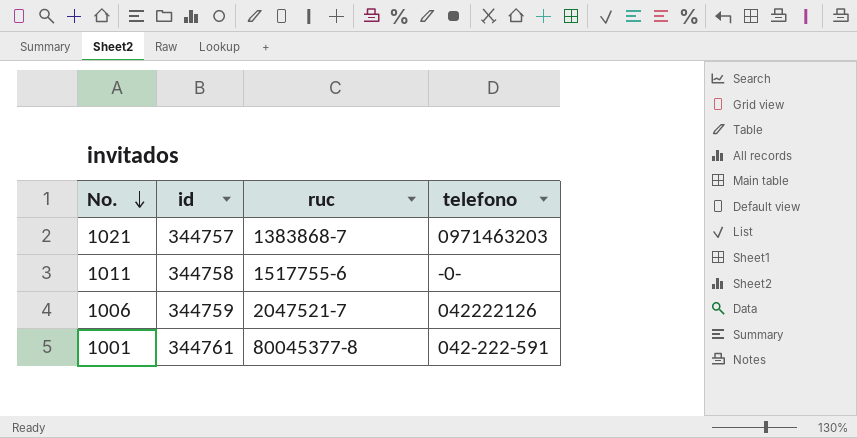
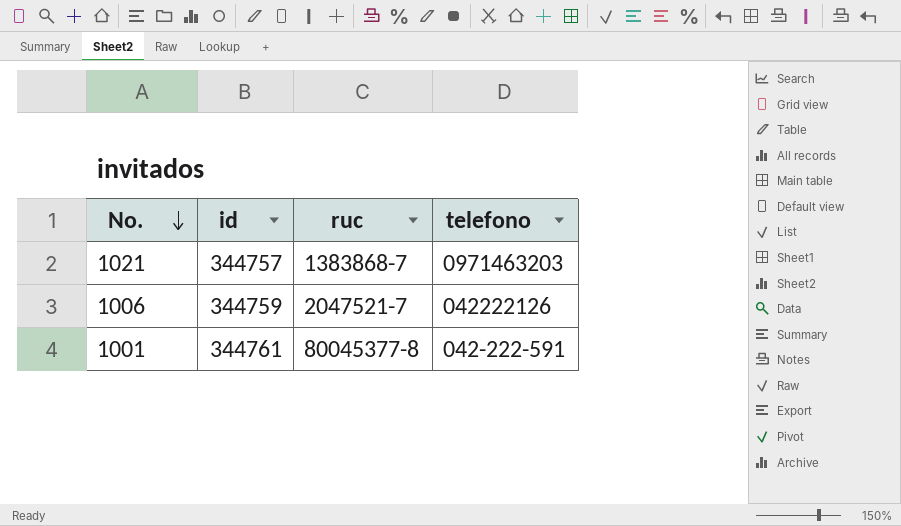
row 1011: 344758 | 1517755-6 | -0- -> none

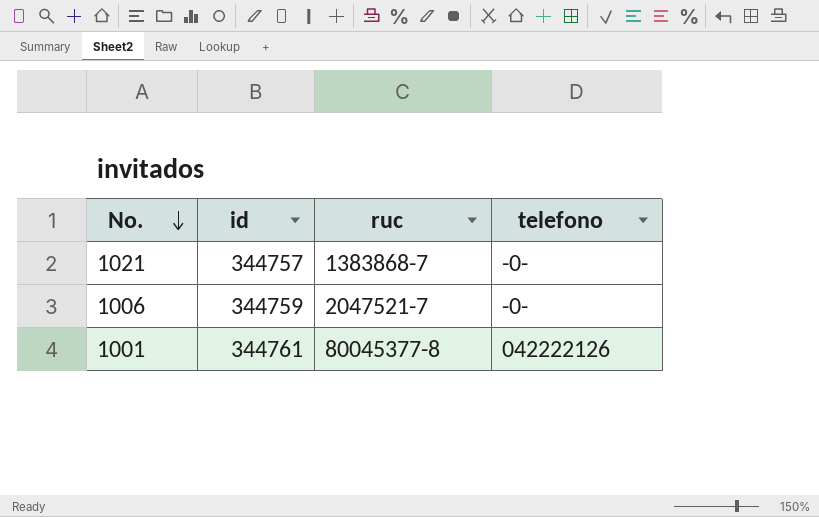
1021 | telefono: 0971463203 -> -0-
1006 | telefono: 042222126 -> -0-
1001 | telefono: 042-222-591 -> 042222126

